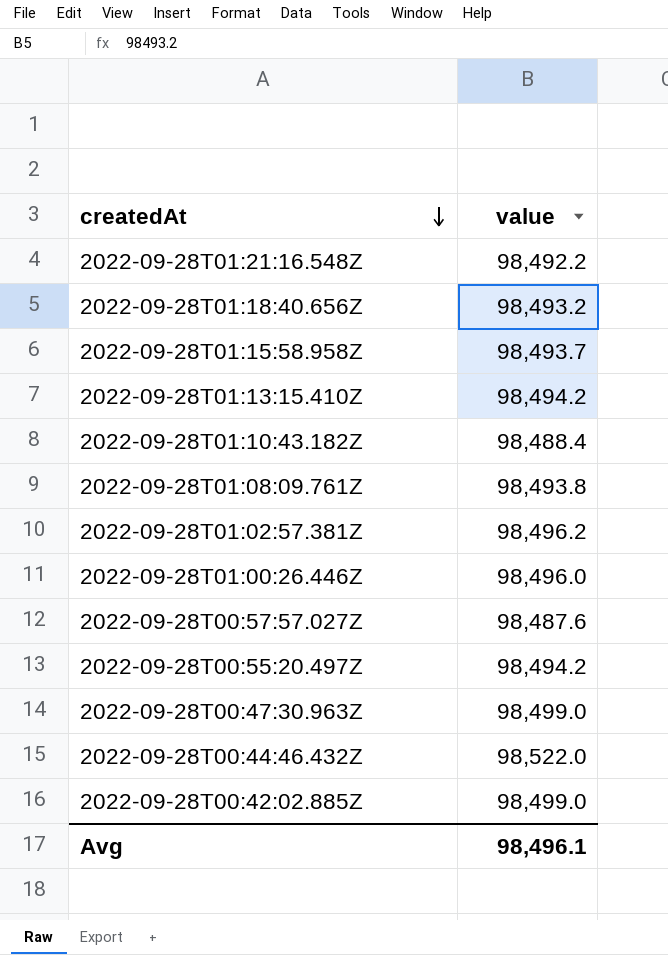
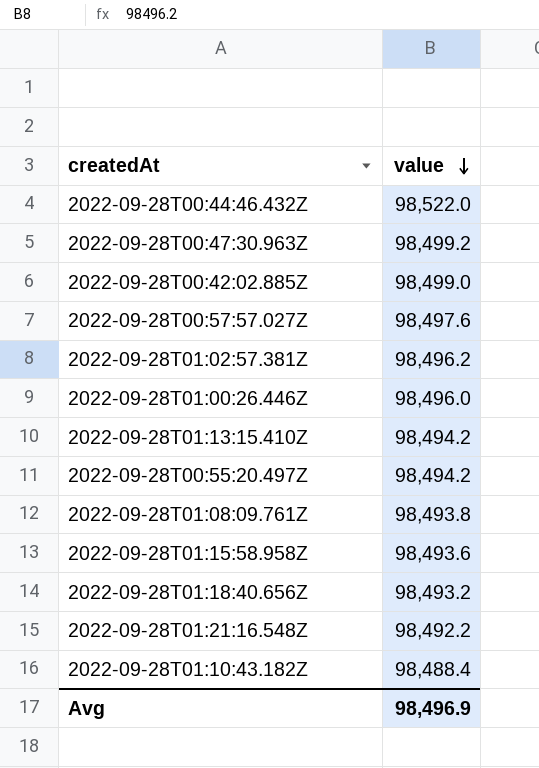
row order: createdAt descending -> value descending
2022-09-28T00:47:30.963Z | value: 98,499.0 -> 98,499.2
2022-09-28T00:57:57.027Z | value: 98,487.6 -> 98,497.6
2022-09-28T01:15:58.958Z | value: 98,493.7 -> 98,493.6
Avg | value: 98,496.1 -> 98,496.9

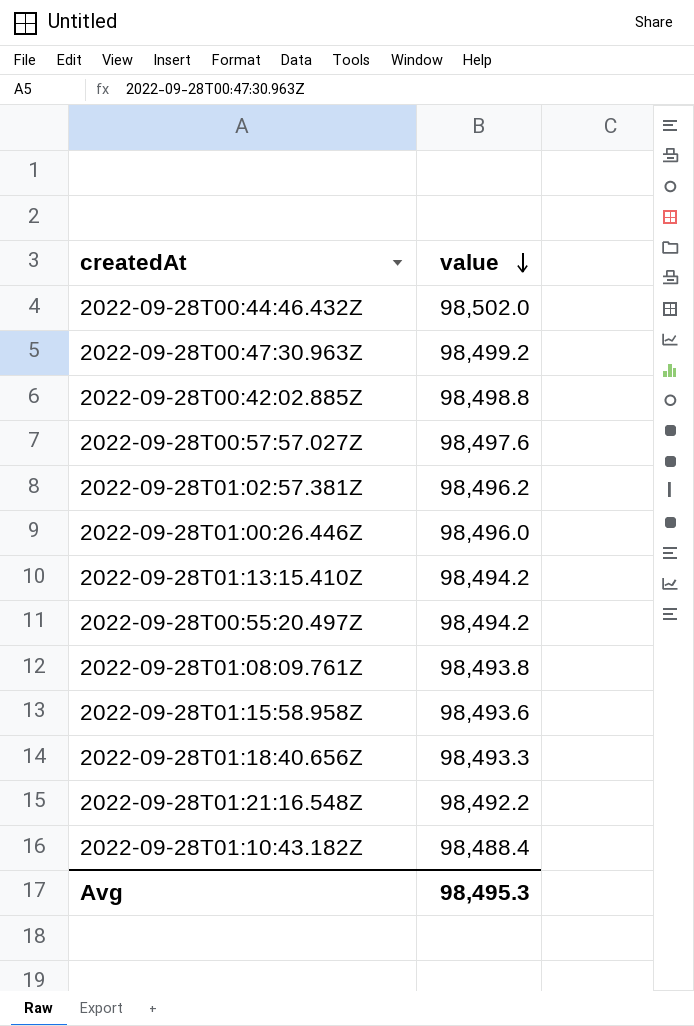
2022-09-28T00:44:46.432Z | value: 98,522.0 -> 98,502.0
2022-09-28T00:42:02.885Z | value: 98,499.0 -> 98,498.8
2022-09-28T01:18:40.656Z | value: 98,493.2 -> 98,493.3
Avg | value: 98,496.9 -> 98,495.3

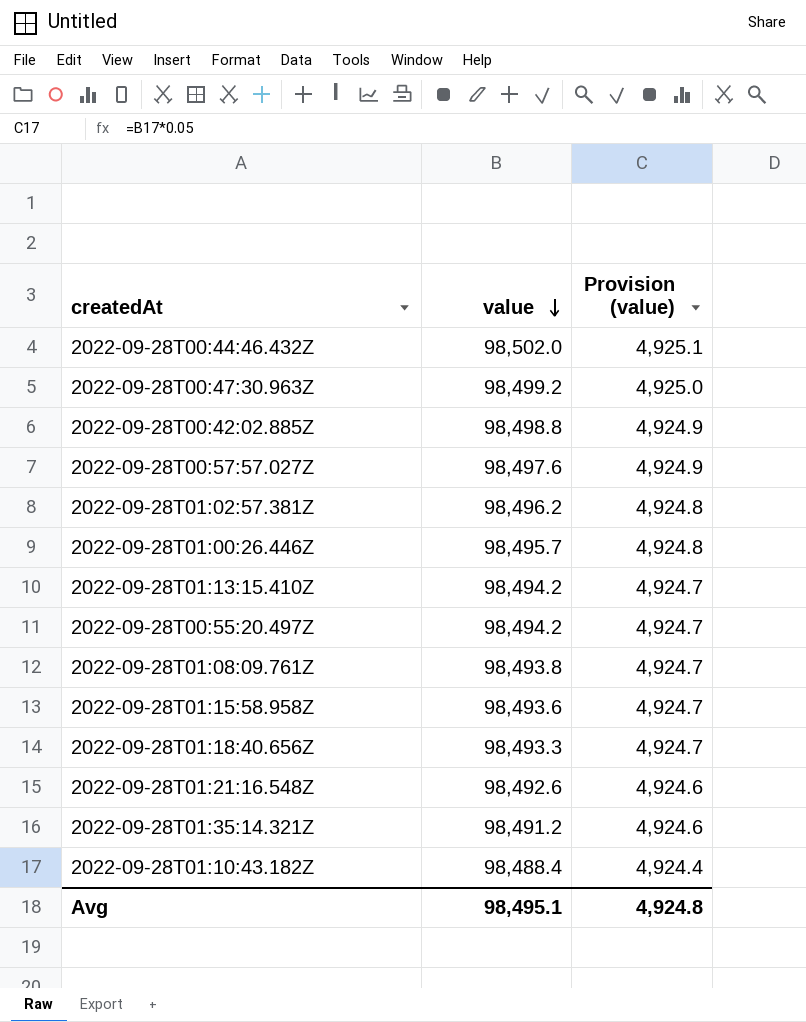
column Provision (value) | formula: none -> [value] * 0.05
2022-09-28T01:00:26.446Z | value: 98,496.0 -> 98,495.7
2022-09-28T01:21:16.548Z | value: 98,492.2 -> 98,492.6
row 2022-09-28T01:35:14.321Z: none -> 98,491.2 | 4,924.6
Avg | value: 98,495.3 -> 98,495.1

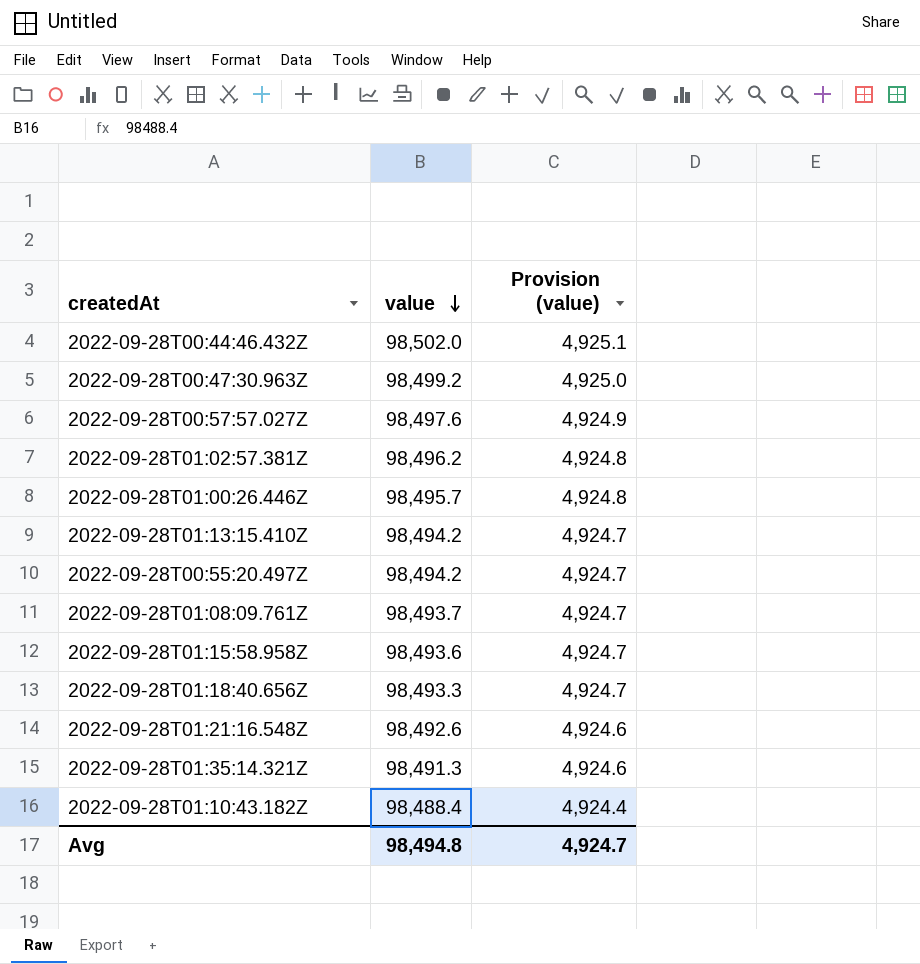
row 2022-09-28T00:42:02.885Z: 98,498.8 | 4,924.9 -> none
2022-09-28T01:08:09.761Z | value: 98,493.8 -> 98,493.7
2022-09-28T01:35:14.321Z | value: 98,491.2 -> 98,491.3
Avg | value: 98,495.1 -> 98,494.8
Avg | Provision (value): 4,924.8 -> 4,924.7

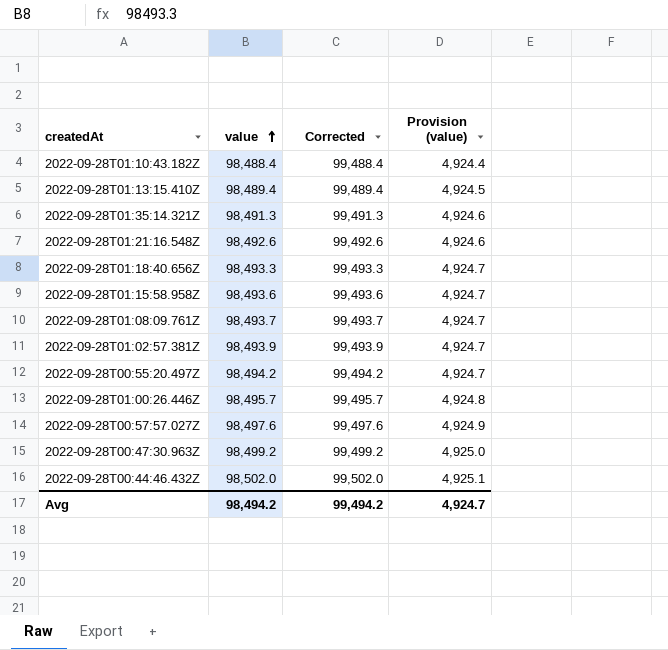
row order: value descending -> value ascending
column Corrected | formula: none -> [value] + 1000
2022-09-28T01:13:15.410Z | value: 98,494.2 -> 98,489.4
2022-09-28T01:13:15.410Z | Provision (value): 4,924.7 -> 4,924.5
2022-09-28T01:02:57.381Z | value: 98,496.2 -> 98,493.9
2022-09-28T01:02:57.381Z | Provision (value): 4,924.8 -> 4,924.7
Avg | value: 98,494.8 -> 98,494.2

